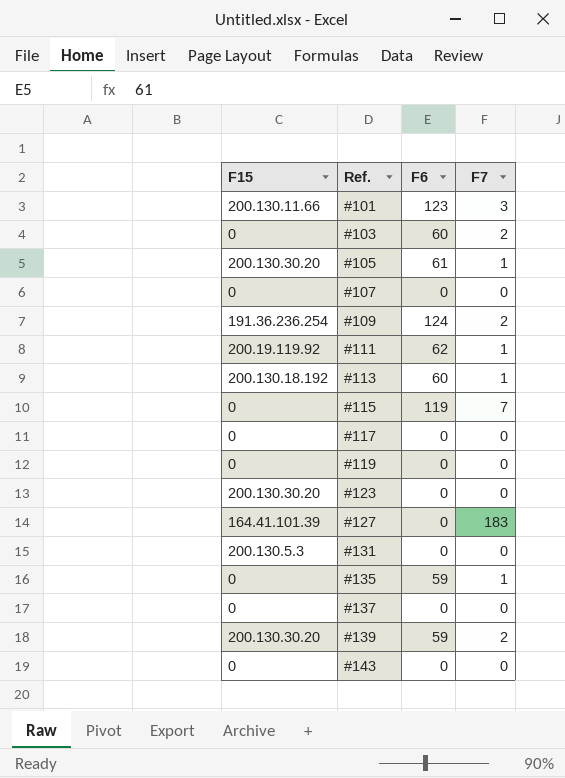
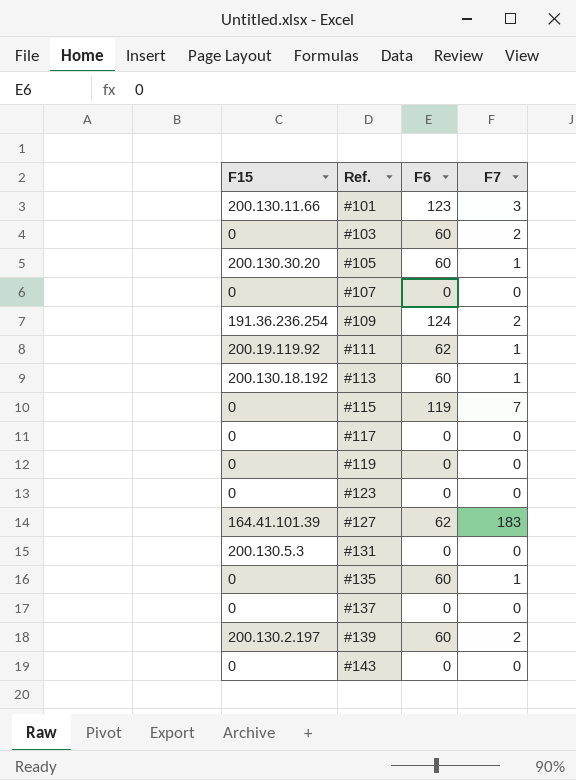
#105 | F6: 61 -> 60
#123 | F15: 200.130.30.20 -> 0
#127 | F6: 0 -> 62
#135 | F6: 59 -> 60
#139 | F15: 200.130.30.20 -> 200.130.2.197
#139 | F6: 59 -> 60

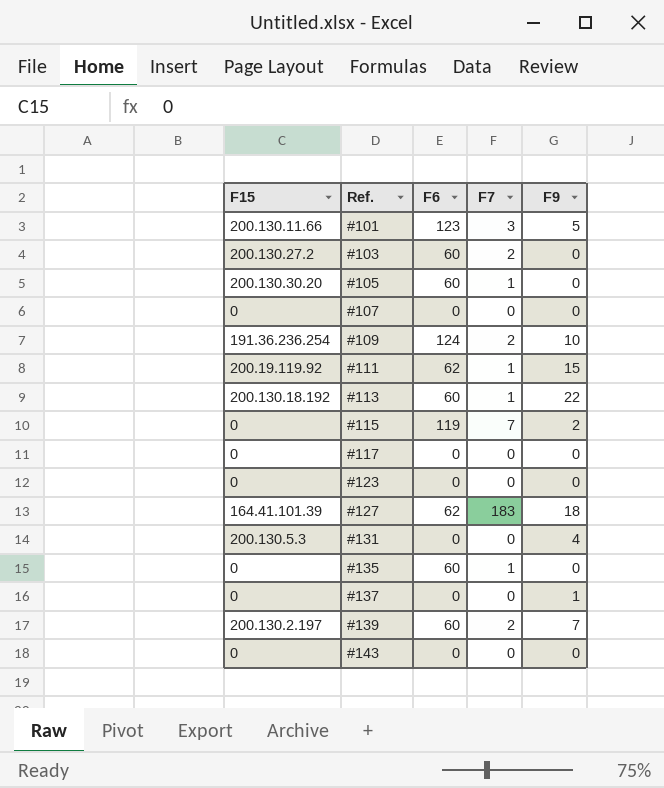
column F9 | position: none -> 5
row #119: 0 | 0 | 0 -> none
#103 | F15: 0 -> 200.130.27.2

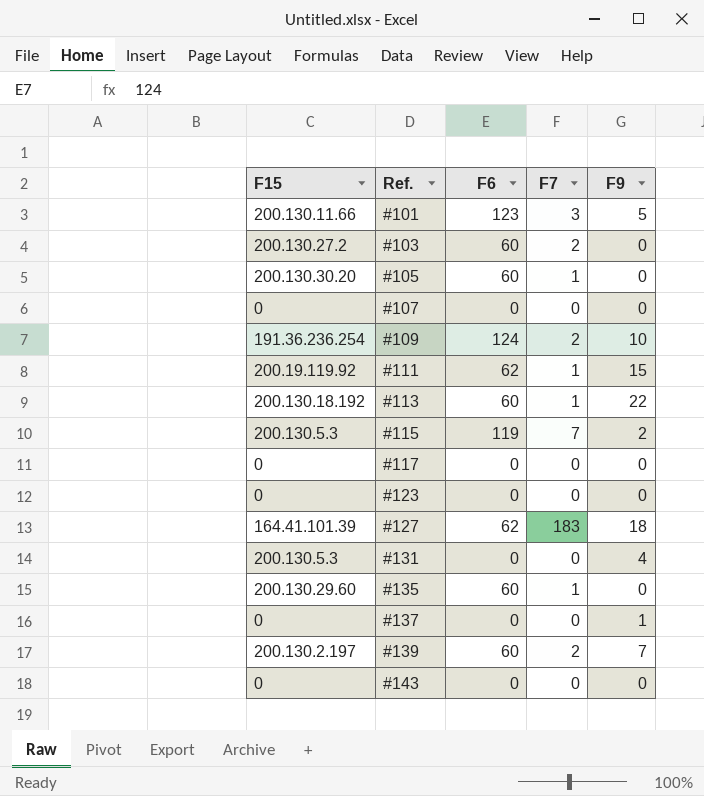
#115 | F15: 0 -> 200.130.5.3
#135 | F15: 0 -> 200.130.29.60

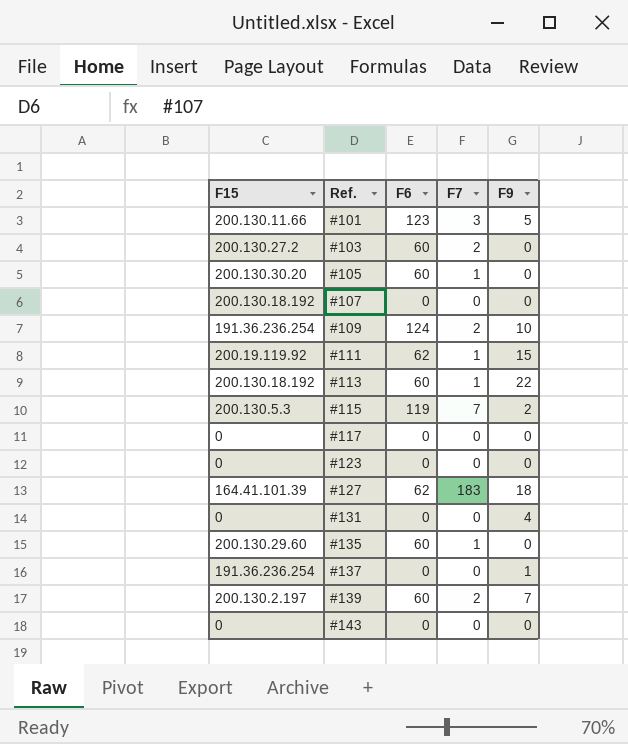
#107 | F15: 0 -> 200.130.18.192
#131 | F15: 200.130.5.3 -> 0
#137 | F15: 0 -> 191.36.236.254

